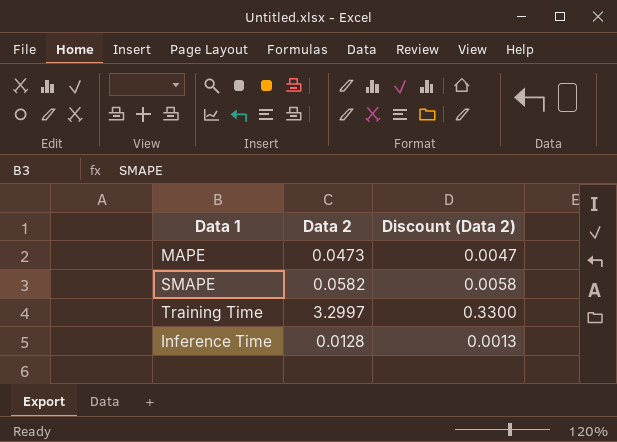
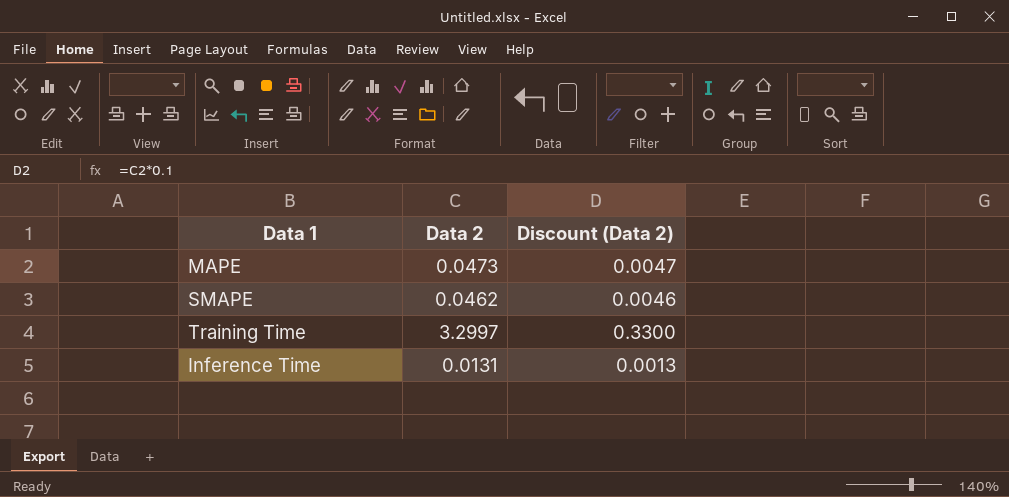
SMAPE | Data 2: 0.0582 -> 0.0462
SMAPE | Discount (Data 2): 0.0058 -> 0.0046
Inference Time | Data 2: 0.0128 -> 0.0131

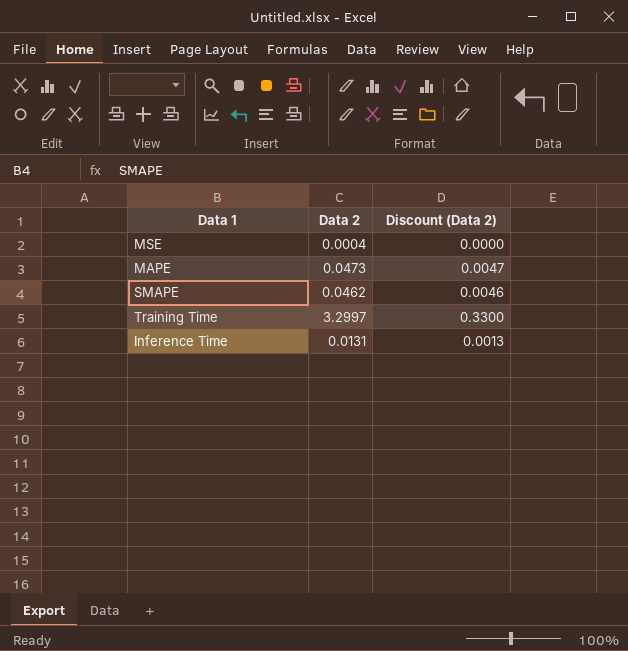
row MSE: none -> 0.0004 | 0.0000

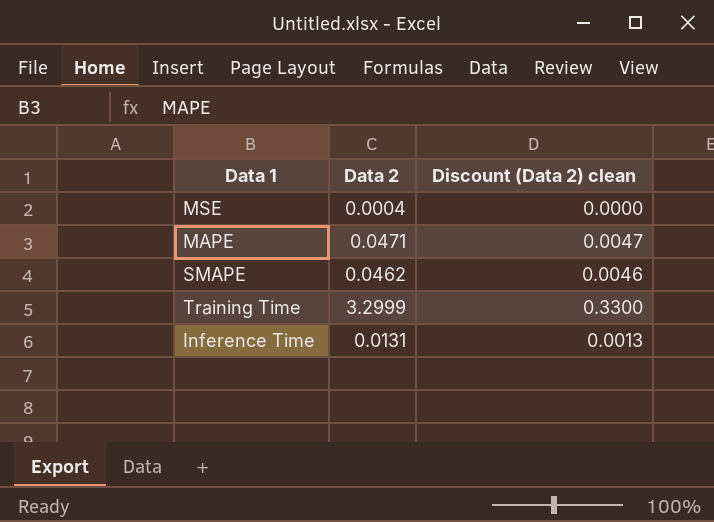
column name: Discount (Data 2) -> Discount (Data 2) clean
MAPE | Data 2: 0.0473 -> 0.0471
Training Time | Data 2: 3.2997 -> 3.2999

